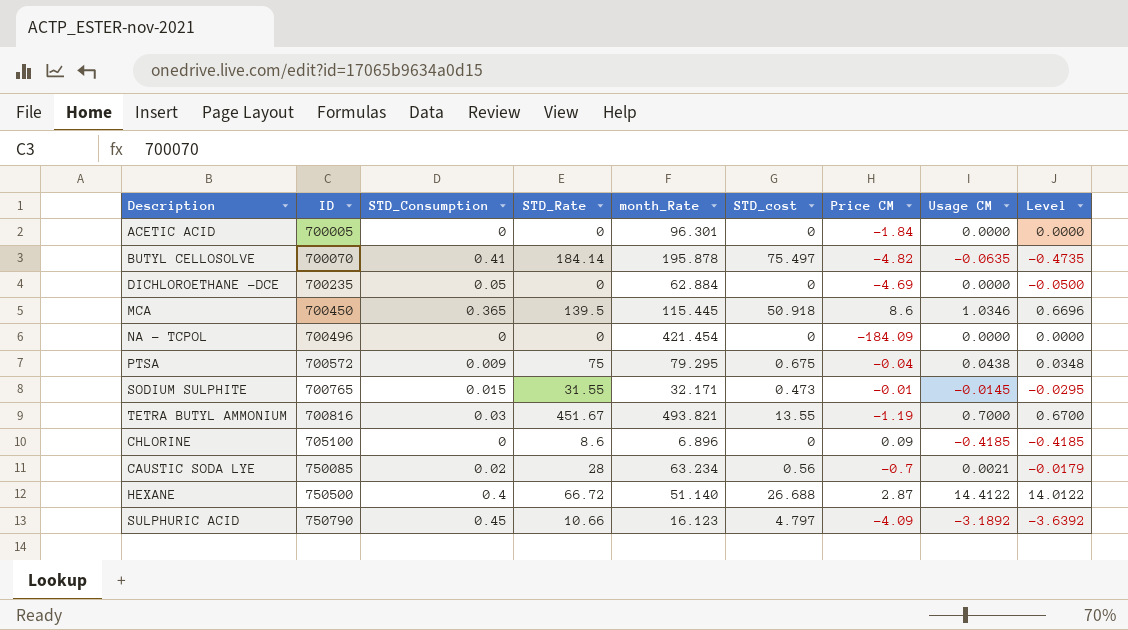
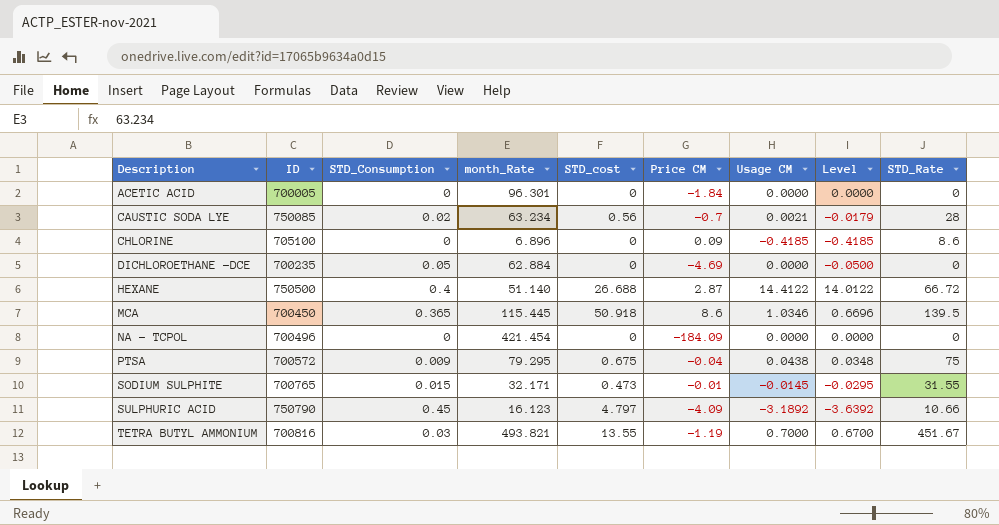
row order: ID ascending -> Description ascending
column STD_Rate | position: 4 -> 9
row BUTYL CELLOSOLVE: 700070 | 0.41 | 184.14 | 195.878 | 75.497 | -4.82 | -0.0635 | -0.4735 -> none

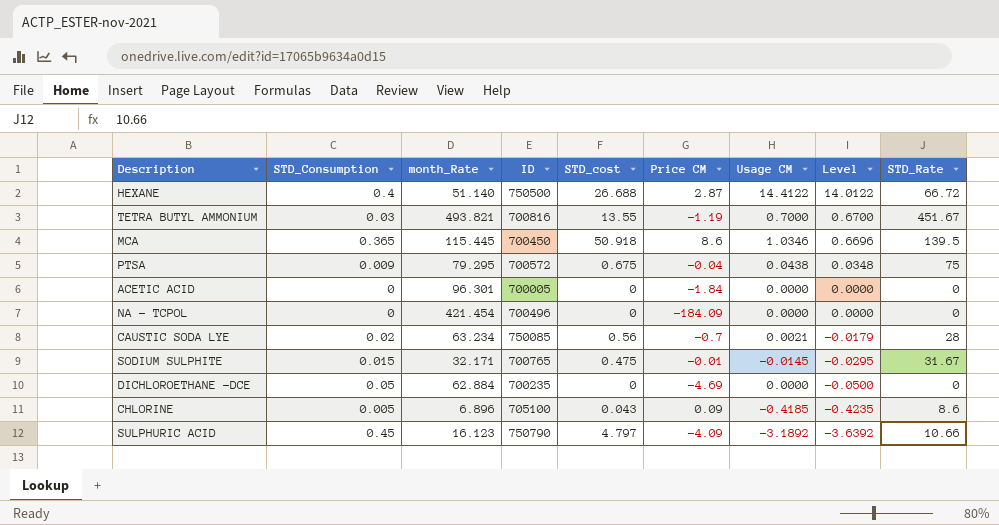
row order: Description ascending -> Level descending
column ID | position: 2 -> 4
SODIUM SULPHITE | STD_cost: 0.473 -> 0.475
SODIUM SULPHITE | STD_Rate: 31.55 -> 31.67
CHLORINE | STD_Consumption: 0 -> 0.005
CHLORINE | STD_cost: 0 -> 0.043
CHLORINE | Level: -0.4185 -> -0.4235

